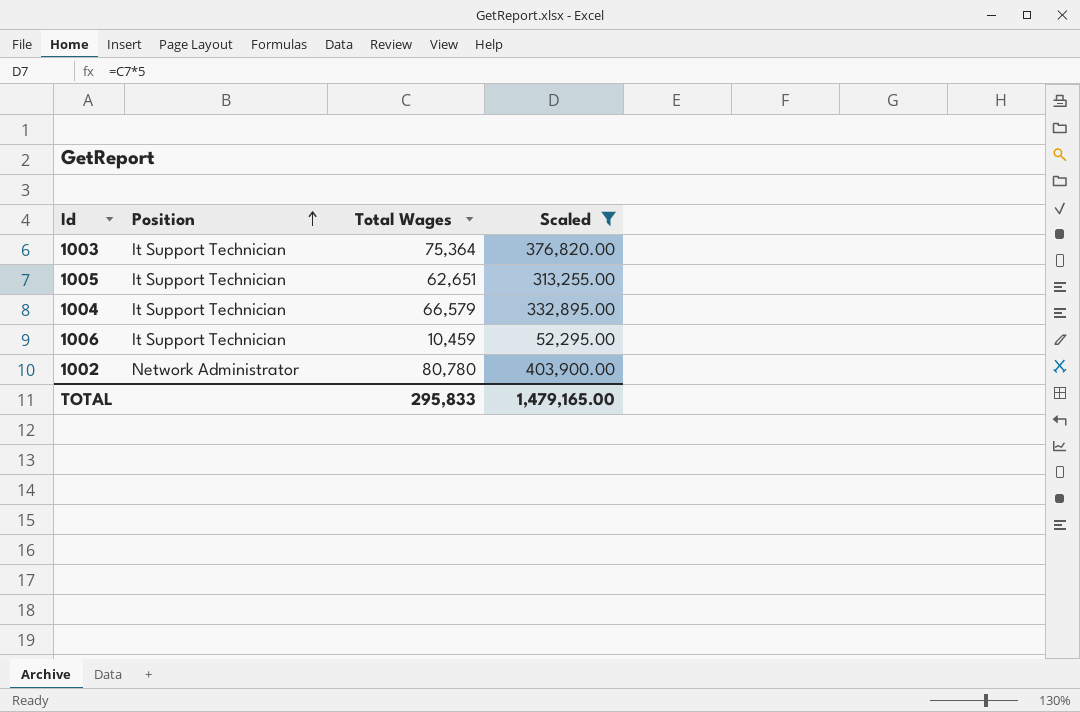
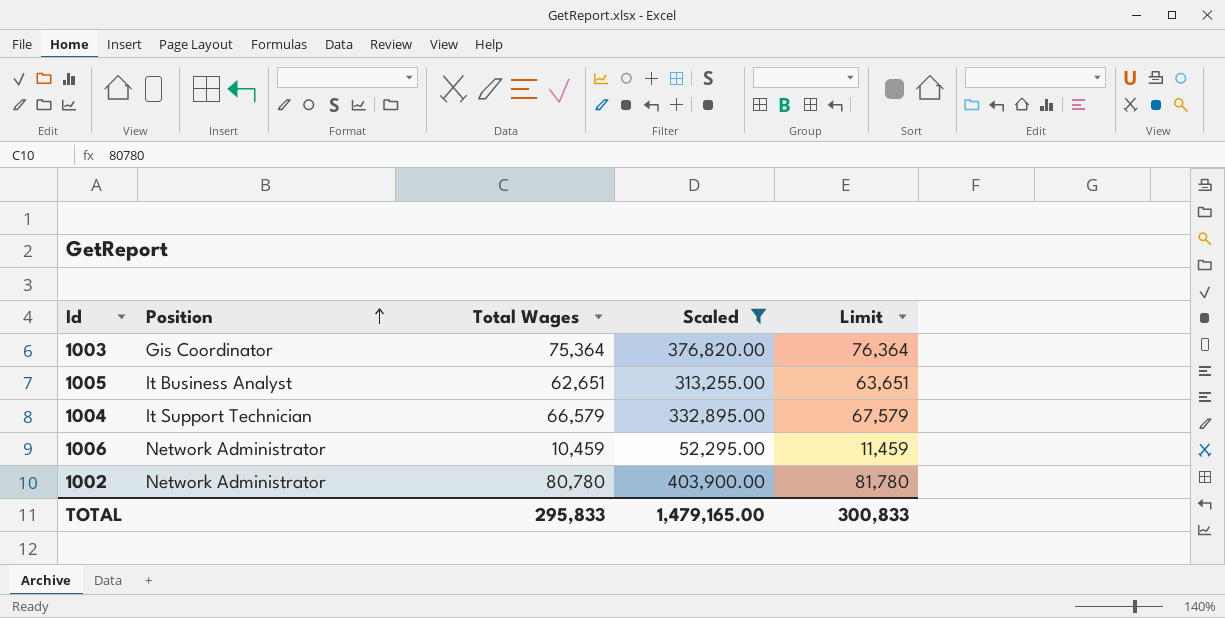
column Limit | formula: none -> [Total Wages] + 1000
1003 | Position: It Support Technician -> Gis Coordinator
1005 | Position: It Support Technician -> It Business Analyst
1006 | Position: It Support Technician -> Network Administrator

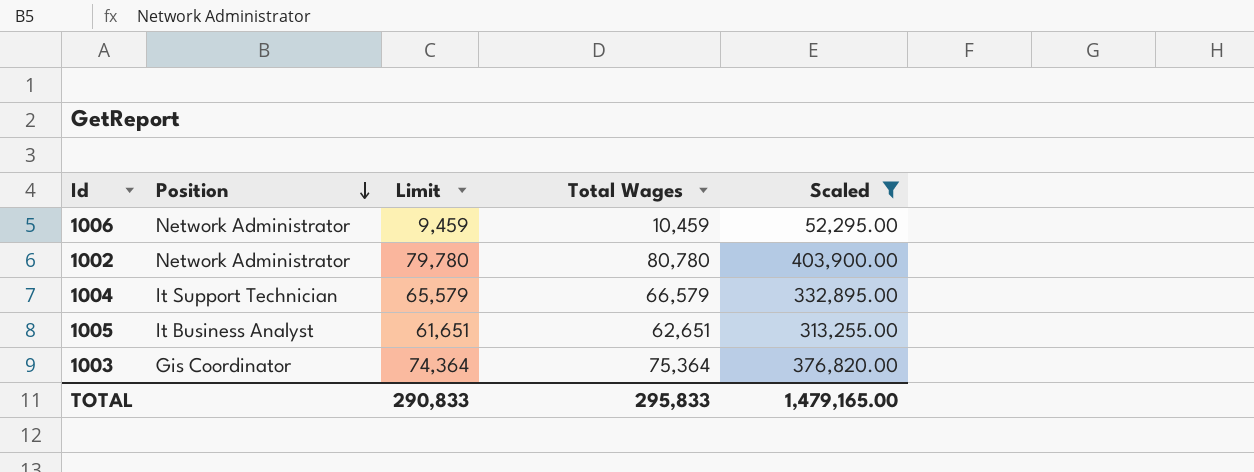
row order: Position ascending -> Position descending
column Limit | formula: [Total Wages] + 1000 -> [Total Wages] - 1000
column Limit | position: 5 -> 3
TOTAL | Limit: 300,833 -> 290,833

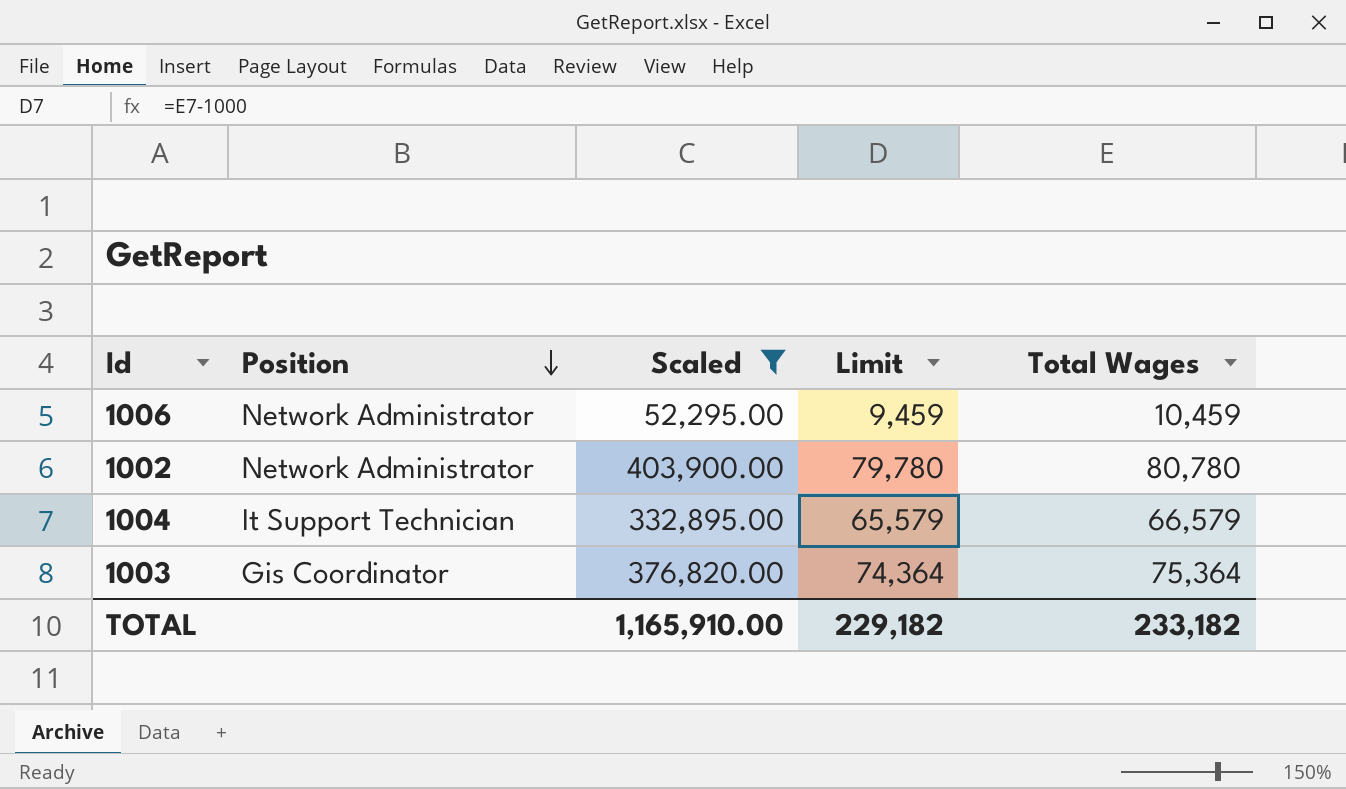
column Scaled | position: 5 -> 3
row 1005: It Business Analyst | 61,651 | 62,651 | 313,255.00 -> none
TOTAL | Scaled: 1,479,165.00 -> 1,165,910.00
TOTAL | Limit: 290,833 -> 229,182
TOTAL | Total Wages: 295,833 -> 233,182

